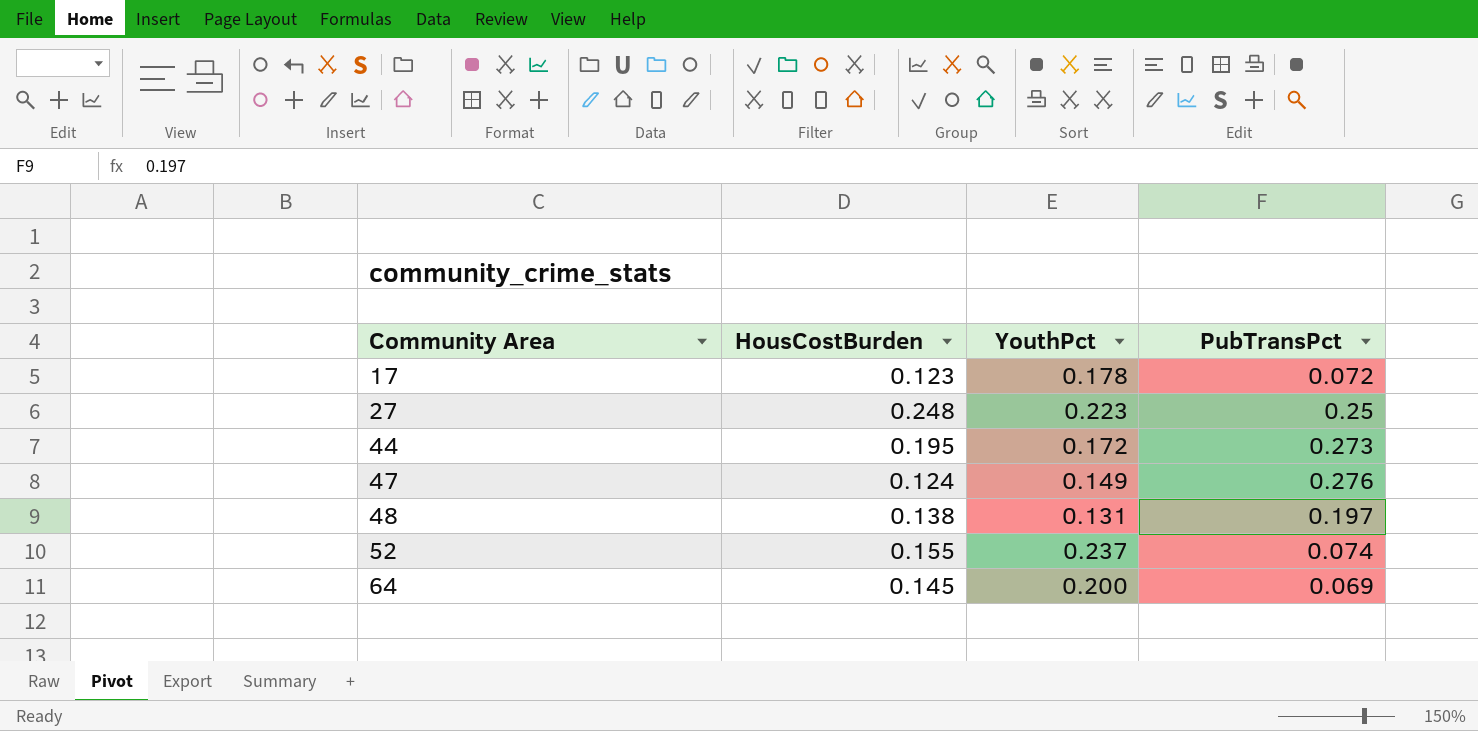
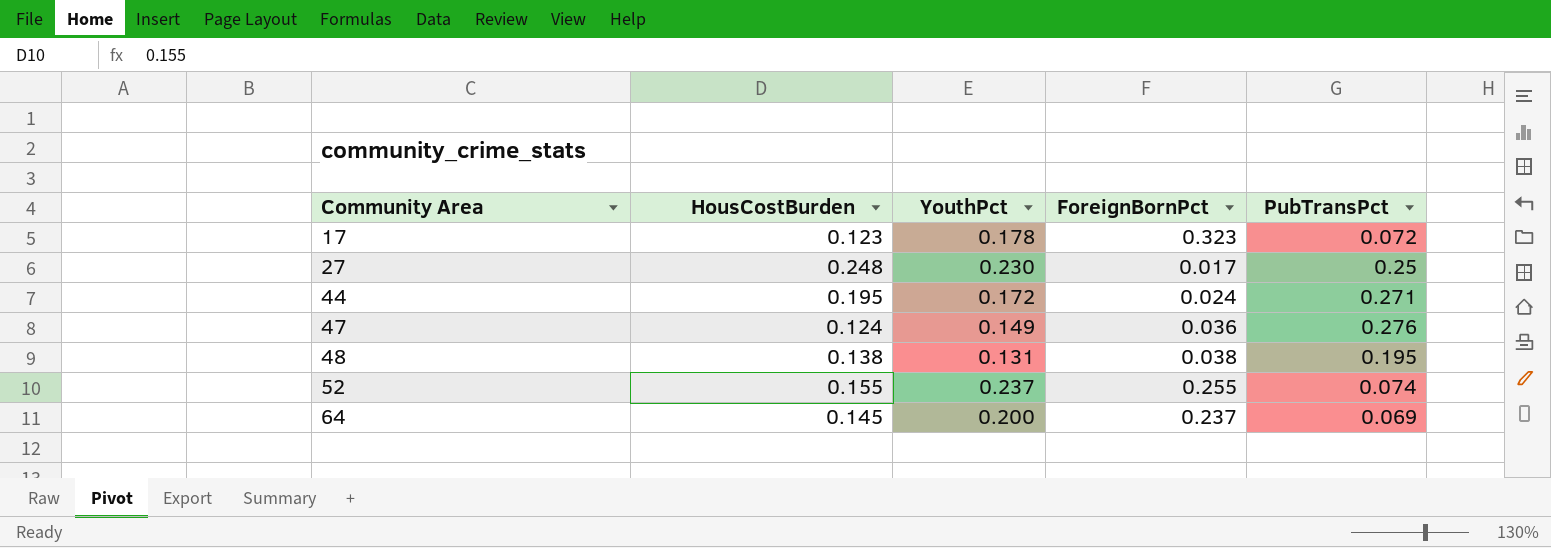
column ForeignBornPct | position: none -> 4
27 | YouthPct: 0.223 -> 0.230
44 | PubTransPct: 0.273 -> 0.271
48 | PubTransPct: 0.197 -> 0.195

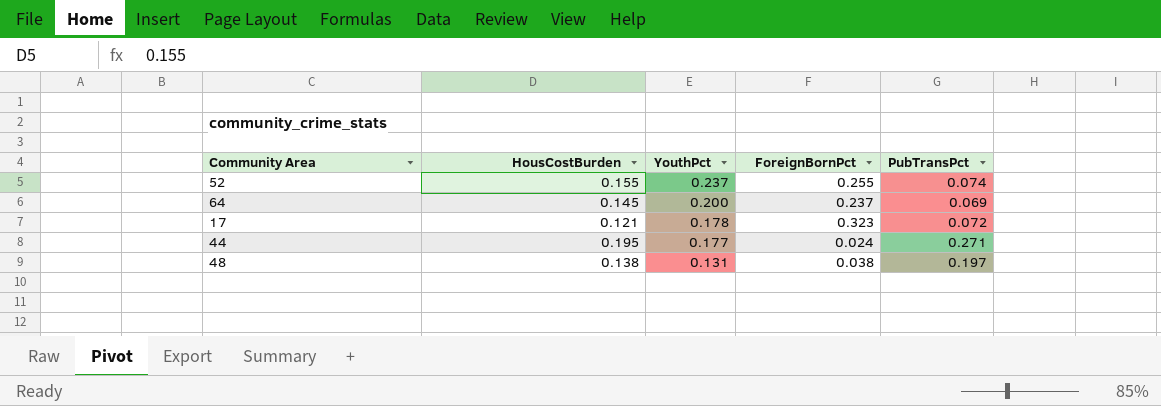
row order: Community Area ascending -> YouthPct descending
row 27: 0.248 | 0.230 | 0.017 | 0.25 -> none
row 47: 0.124 | 0.149 | 0.036 | 0.276 -> none
17 | HousCostBurden: 0.123 -> 0.121
44 | YouthPct: 0.172 -> 0.177
48 | PubTransPct: 0.195 -> 0.197

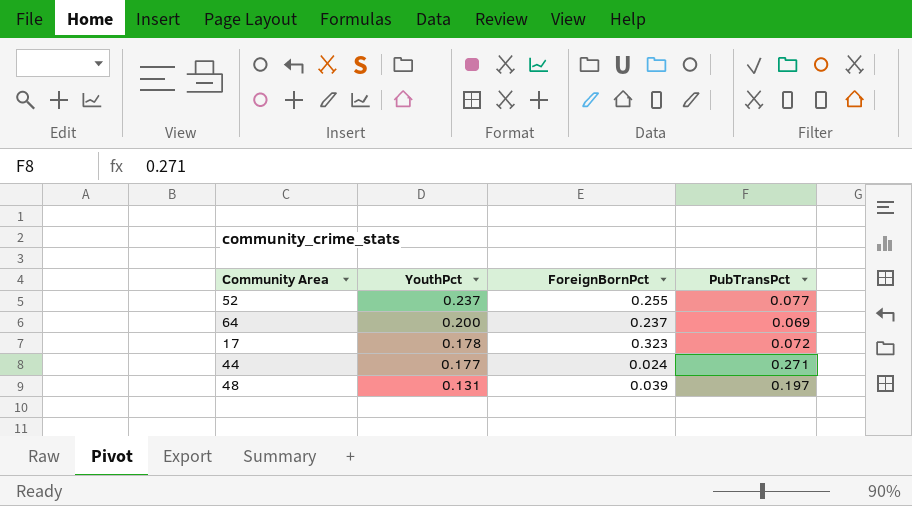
column HousCostBurden | position: 2 -> none
52 | PubTransPct: 0.074 -> 0.077
48 | ForeignBornPct: 0.038 -> 0.039

